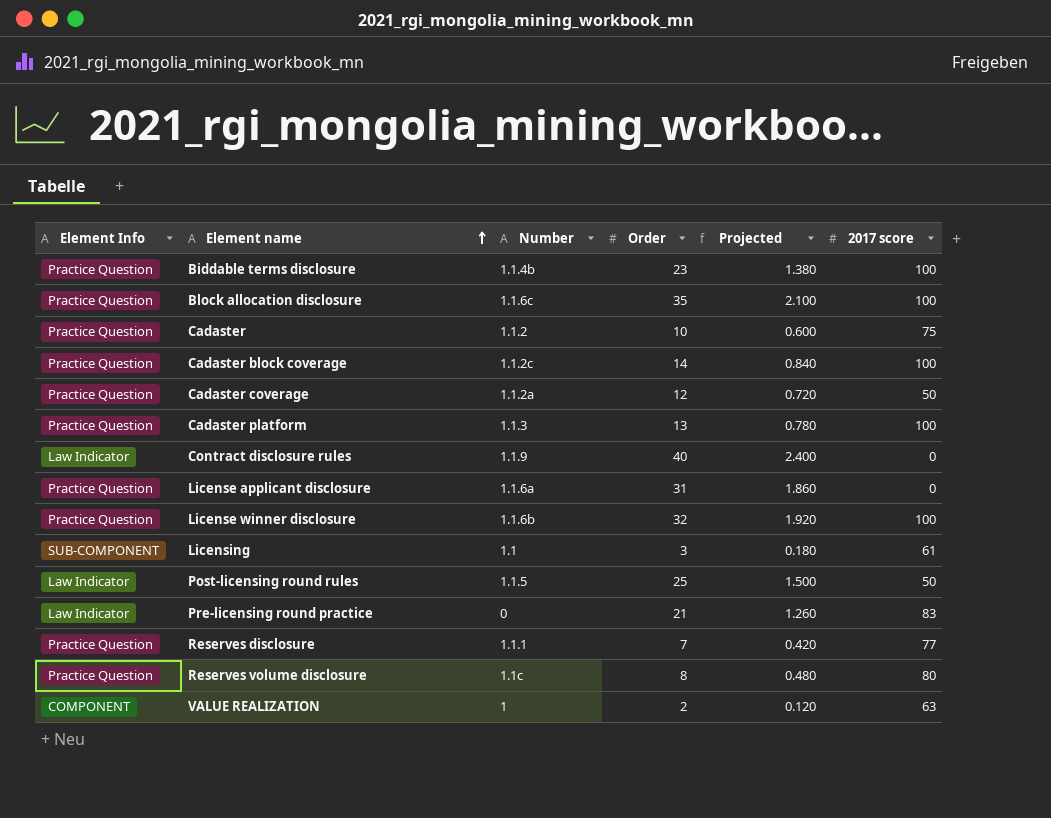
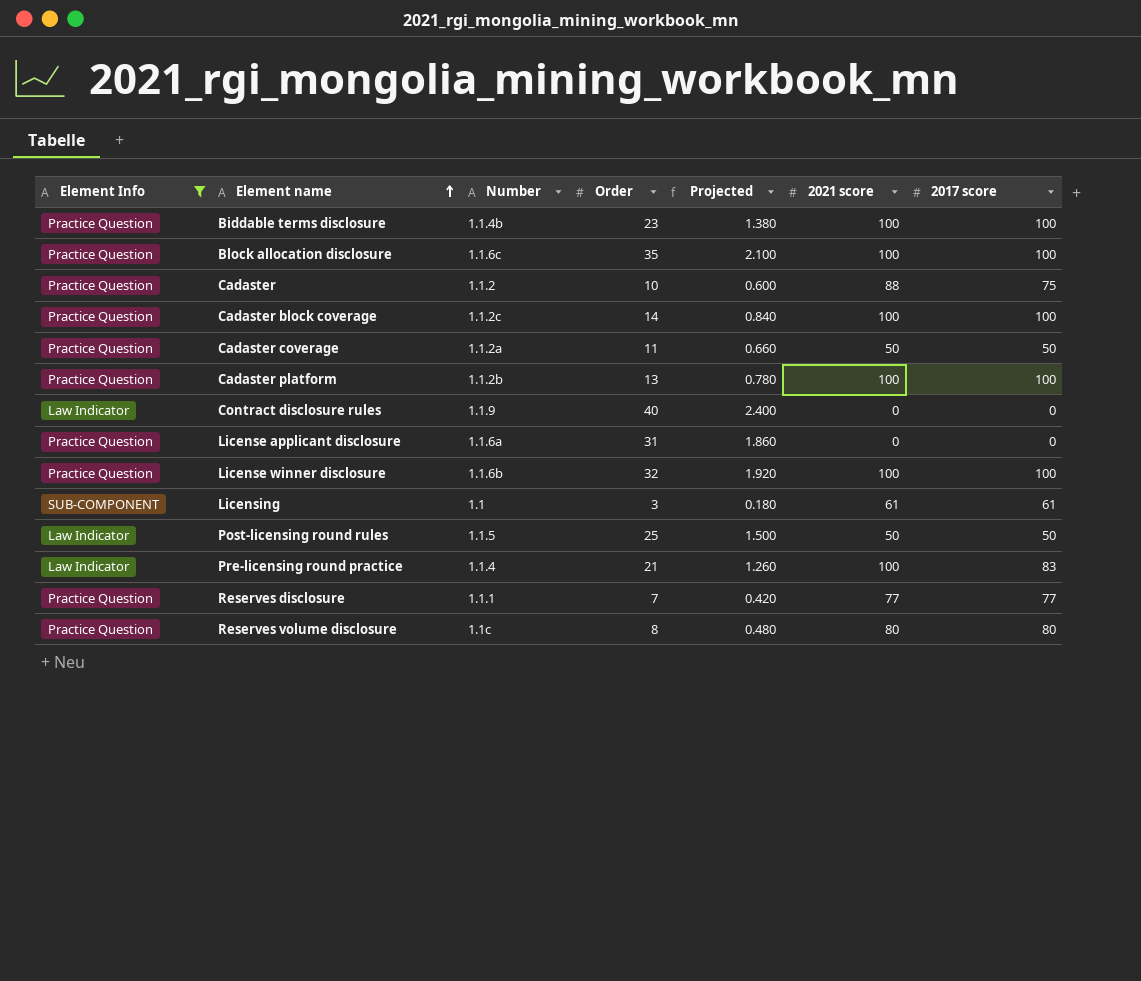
filter: none -> Element Info != COMPONENT
column 2021 score | position: none -> 6
Cadaster coverage | Order: 12 -> 11
Cadaster coverage | Projected: 0.720 -> 0.660
Cadaster platform | Number: 1.1.3 -> 1.1.2b
Pre-licensing round practice | Number: 0 -> 1.1.4

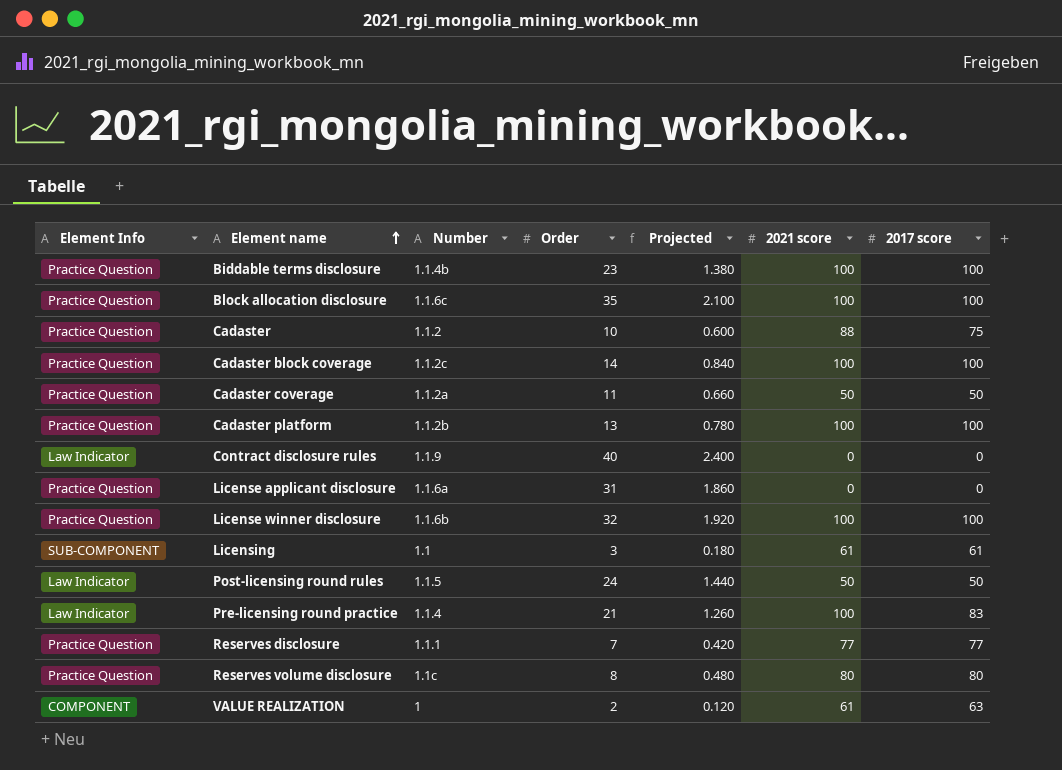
filter: Element Info != COMPONENT -> none
Post-licensing round rules | Order: 25 -> 24
Post-licensing round rules | Projected: 1.500 -> 1.440

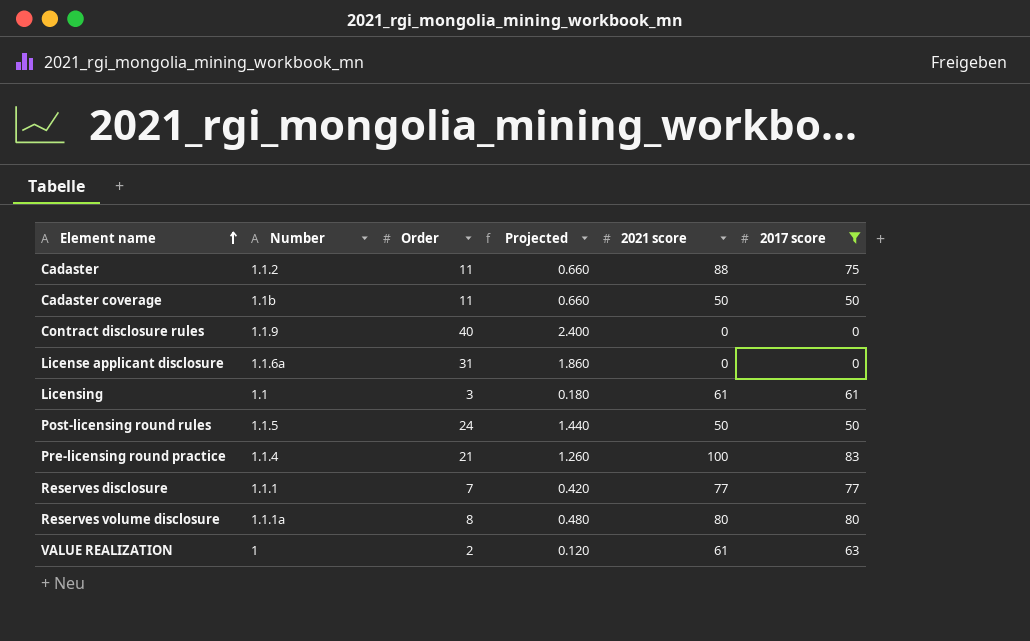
filter: none -> 2017 score != 100
column Element Info | position: 1 -> none
Cadaster | Order: 10 -> 11
Cadaster | Projected: 0.600 -> 0.660
Cadaster coverage | Number: 1.1.2a -> 1.1b
Reserves volume disclosure | Number: 1.1c -> 1.1.1a

